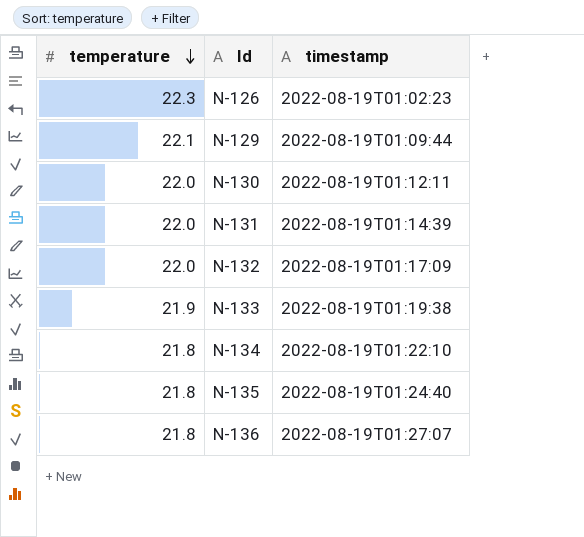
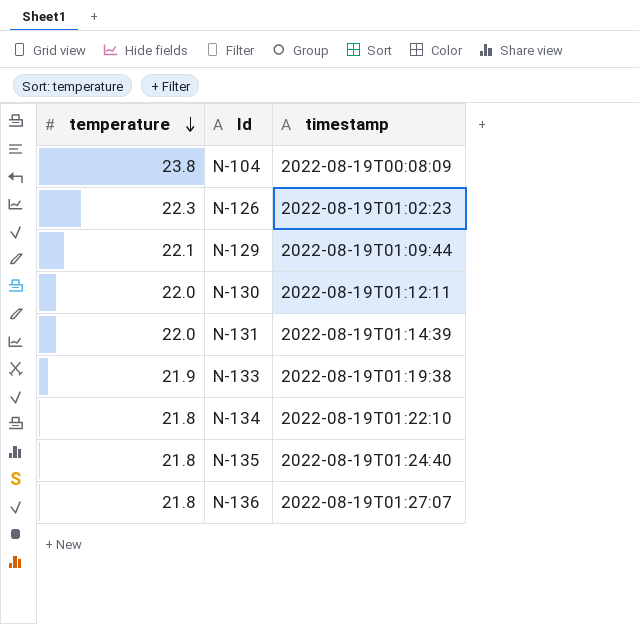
row N-132: 22.0 | 2022-08-19T01:17:09 -> none
row N-104: none -> 23.8 | 2022-08-19T00:08:09

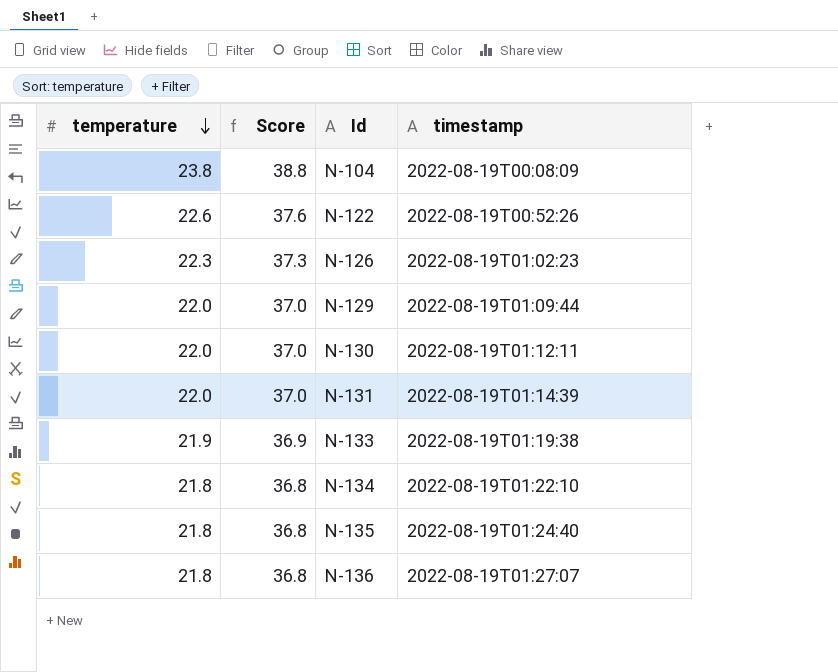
column Score | formula: none -> [temperature] + 15
row N-122: none -> 22.6 | 37.6 | 2022-08-19T00:52:26
N-129 | temperature: 22.1 -> 22.0

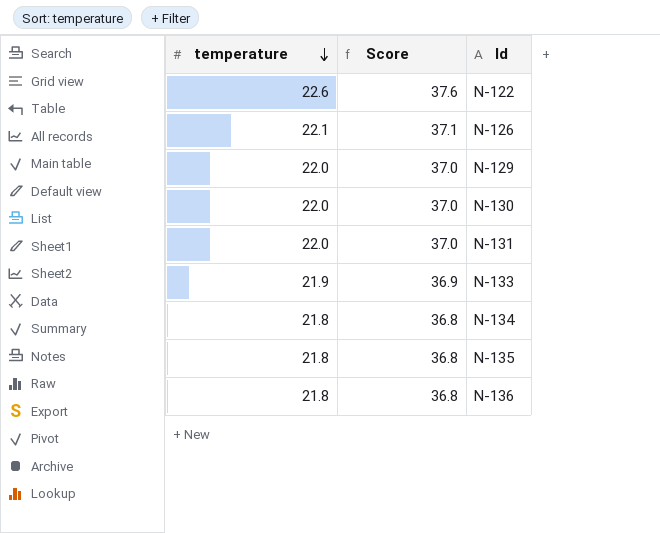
column timestamp | position: 4 -> none
row N-104: 23.8 | 38.8 | 2022-08-19T00:08:09 -> none
N-126 | temperature: 22.3 -> 22.1
N-126 | Score: 37.3 -> 37.1

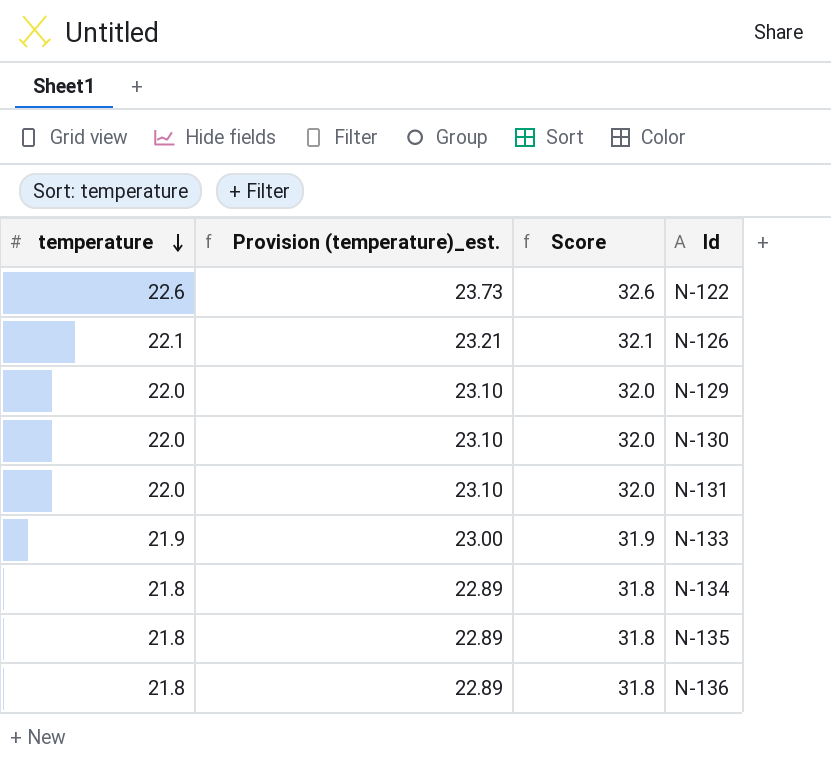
column Provision (temperature)_est. | formula: none -> [temperature] * 1.05
column Score | formula: [temperature] + 15 -> [temperature] + 10

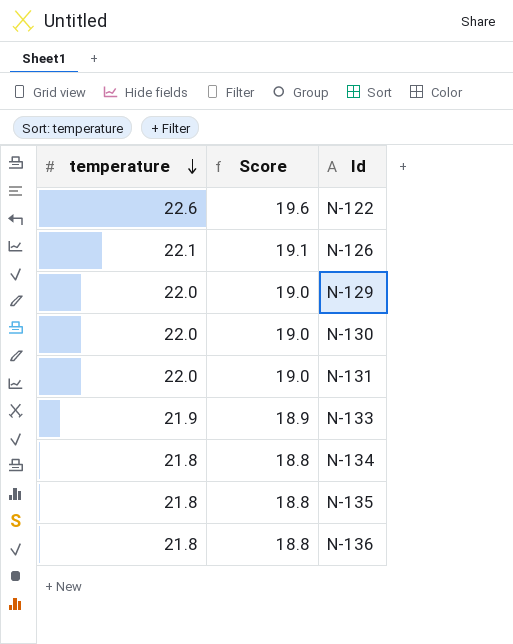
column Provision (temperature)_est. | formula: [temperature] * 1.05 -> none
column Score | formula: [temperature] + 10 -> [temperature] - 3

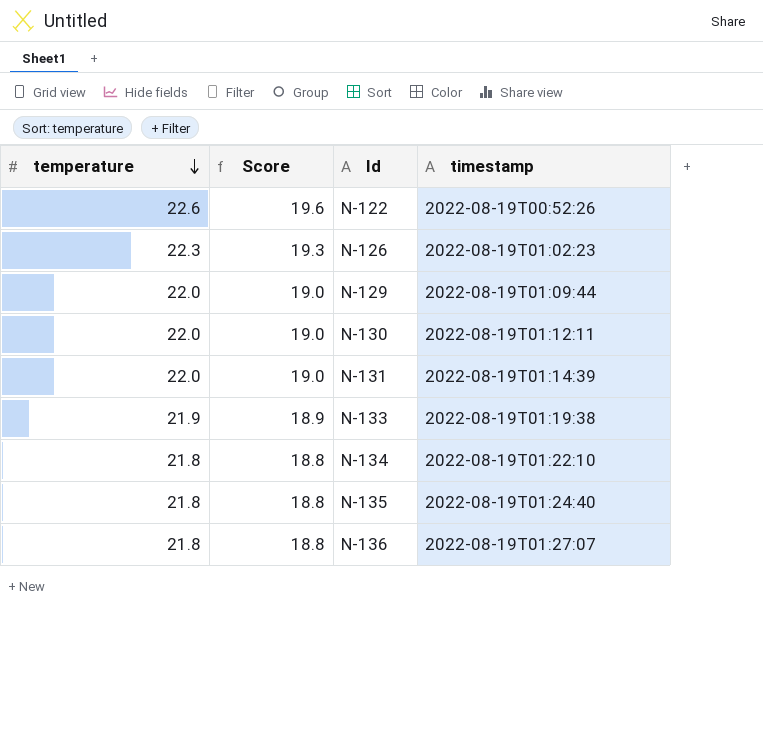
column timestamp | position: none -> 4
N-126 | temperature: 22.1 -> 22.3
N-126 | Score: 19.1 -> 19.3

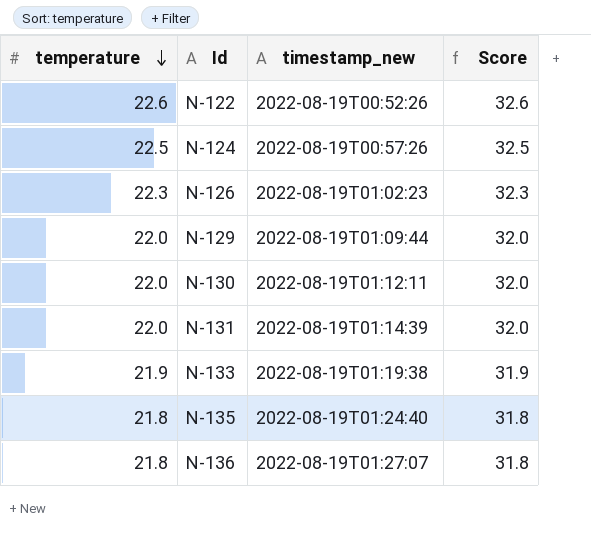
column name: timestamp -> timestamp_new
column Score | formula: [temperature] - 3 -> [temperature] + 10
column Score | position: 2 -> 4
row N-134: 21.8 | 18.8 | 2022-08-19T01:22:10 -> none
row N-124: none -> 22.5 | 2022-08-19T00:57:26 | 32.5

